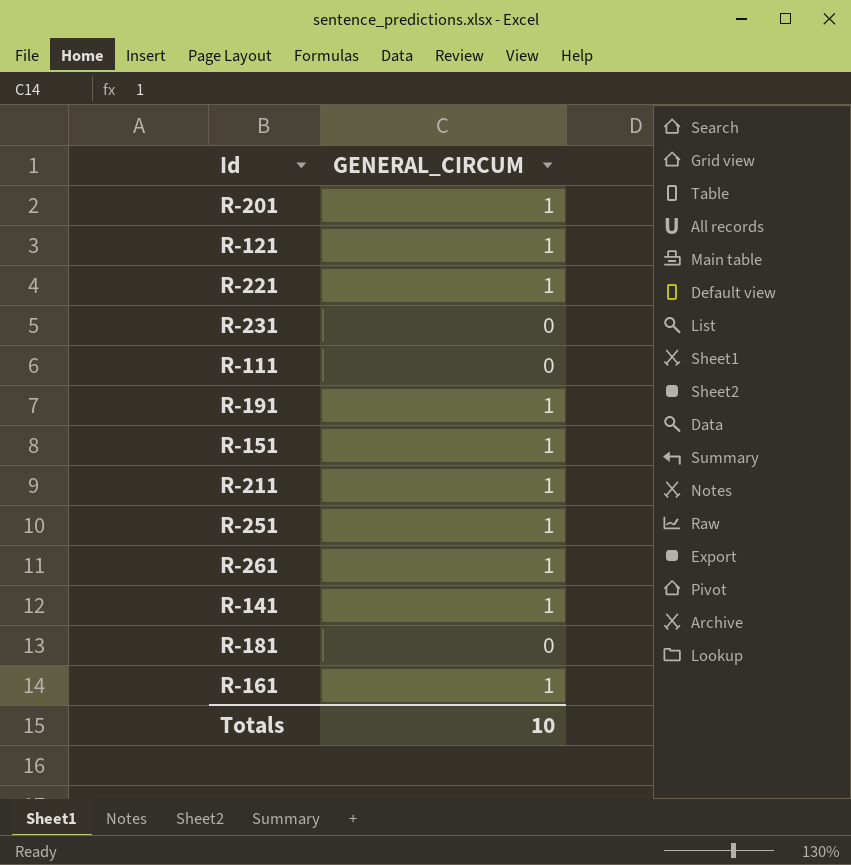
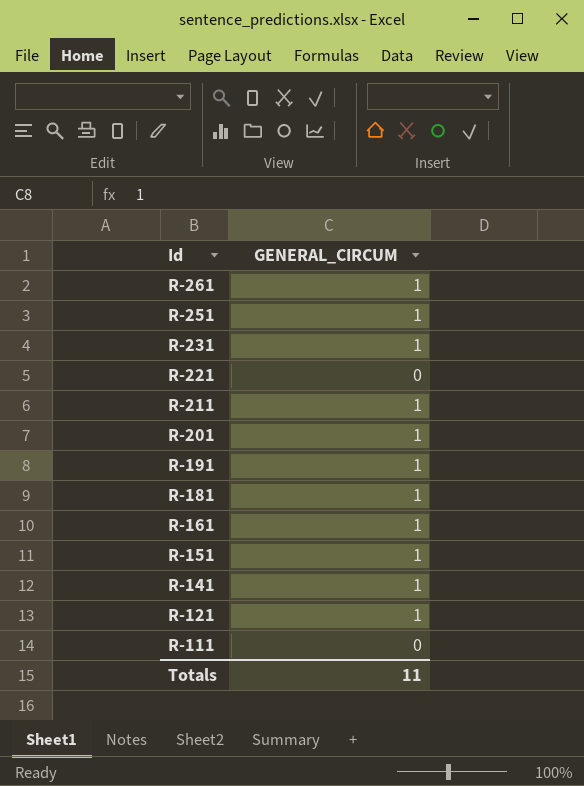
row order: none -> Id descending
R-231 | GENERAL_CIRCUM: 0 -> 1
R-221 | GENERAL_CIRCUM: 1 -> 0
R-181 | GENERAL_CIRCUM: 0 -> 1
Totals | GENERAL_CIRCUM: 10 -> 11

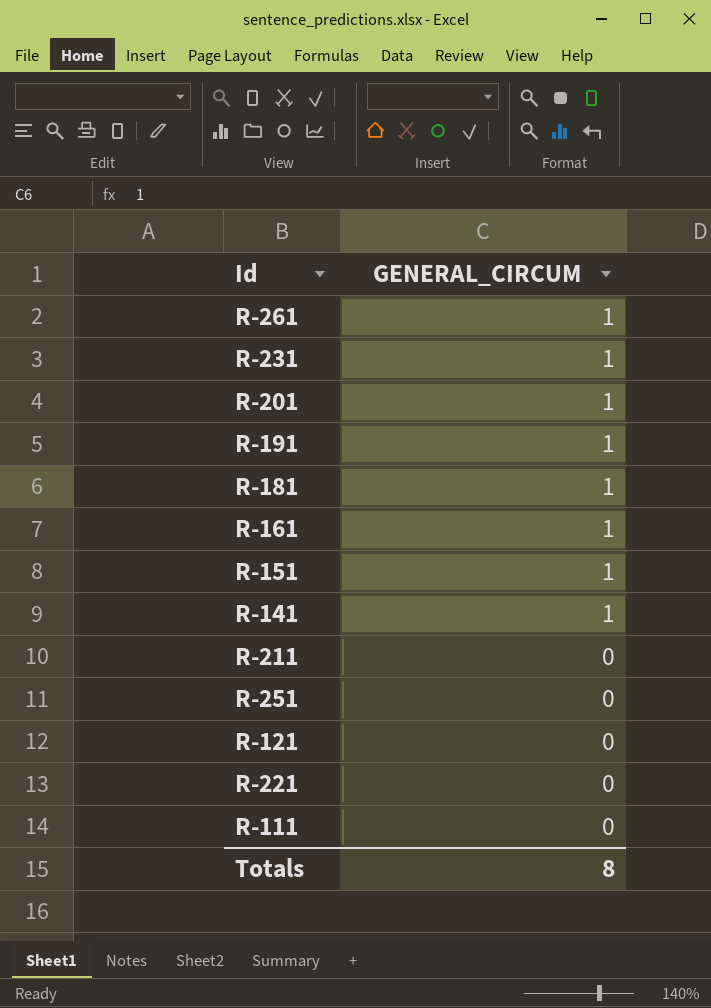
row order: Id descending -> GENERAL_CIRCUM descending
R-211 | GENERAL_CIRCUM: 1 -> 0
R-251 | GENERAL_CIRCUM: 1 -> 0
R-121 | GENERAL_CIRCUM: 1 -> 0
Totals | GENERAL_CIRCUM: 11 -> 8

